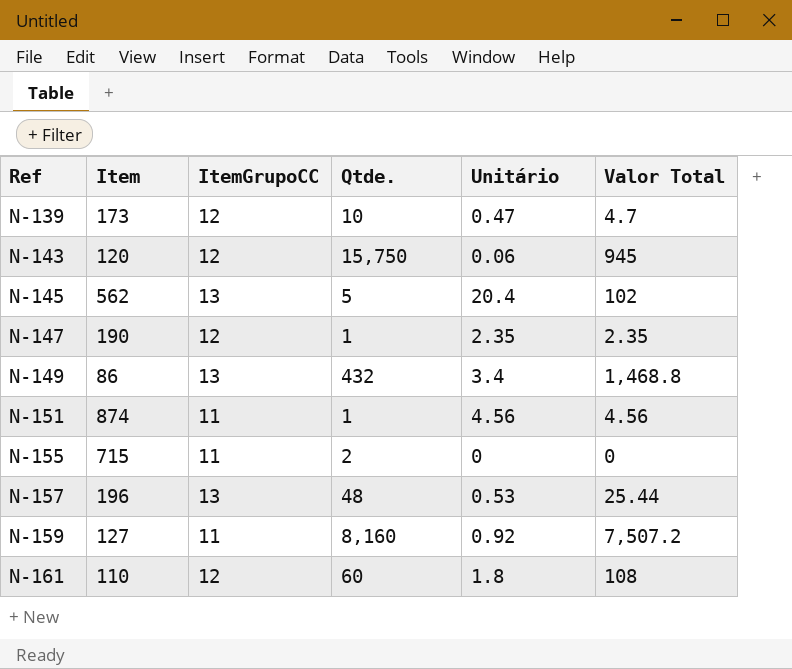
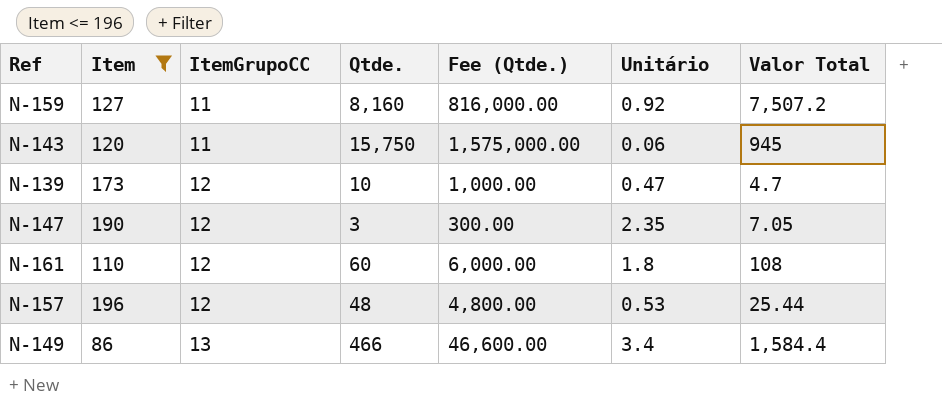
filter: none -> Item <= 196
row order: Ref ascending -> ItemGrupoCC ascending
column Fee (Qtde.) | formula: none -> [Qtde.] * 100
N-143 | ItemGrupoCC: 12 -> 11
N-147 | Qtde.: 1 -> 3
N-147 | Valor Total: 2.35 -> 7.05
N-157 | ItemGrupoCC: 13 -> 12
N-149 | Qtde.: 432 -> 466
N-149 | Valor Total: 1,468.8 -> 1,584.4

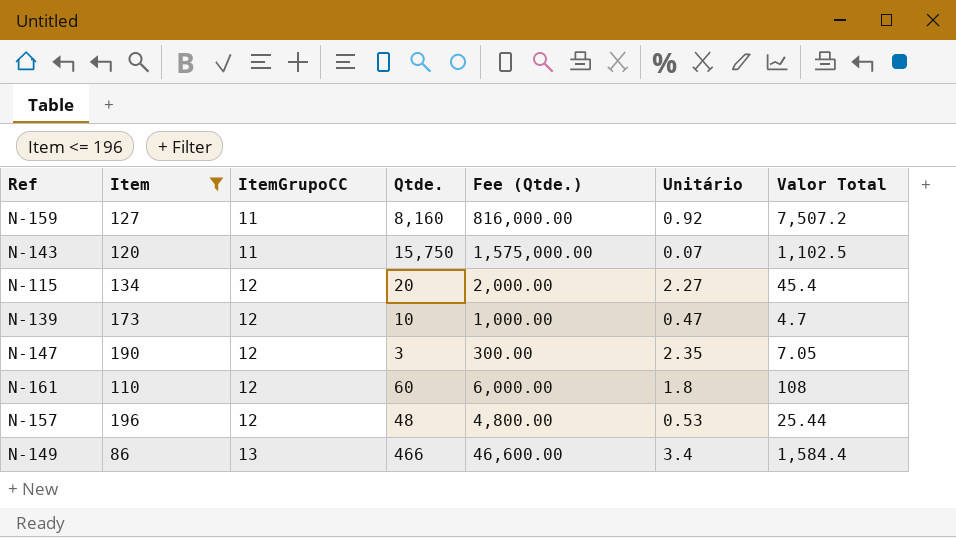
N-143 | Unitário: 0.06 -> 0.07
N-143 | Valor Total: 945 -> 1,102.5
row N-115: none -> 134 | 12 | 20 | 2,000.00 | 2.27 | 45.4

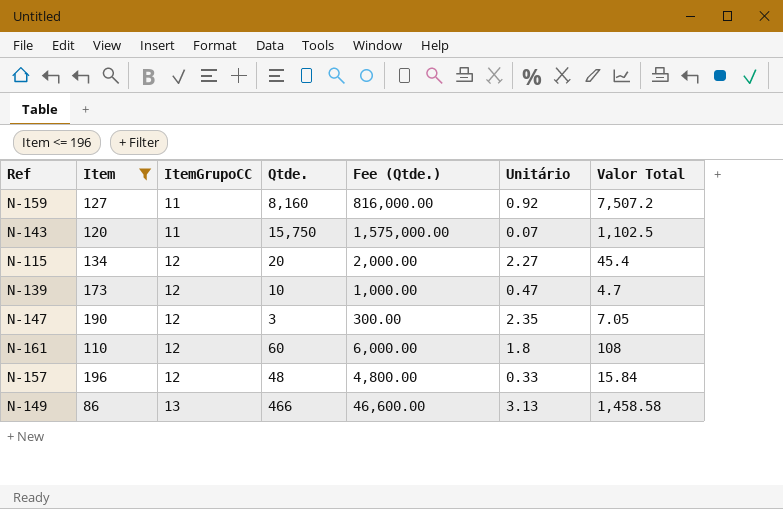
N-157 | Unitário: 0.53 -> 0.33
N-157 | Valor Total: 25.44 -> 15.84
N-149 | Unitário: 3.4 -> 3.13
N-149 | Valor Total: 1,584.4 -> 1,458.58

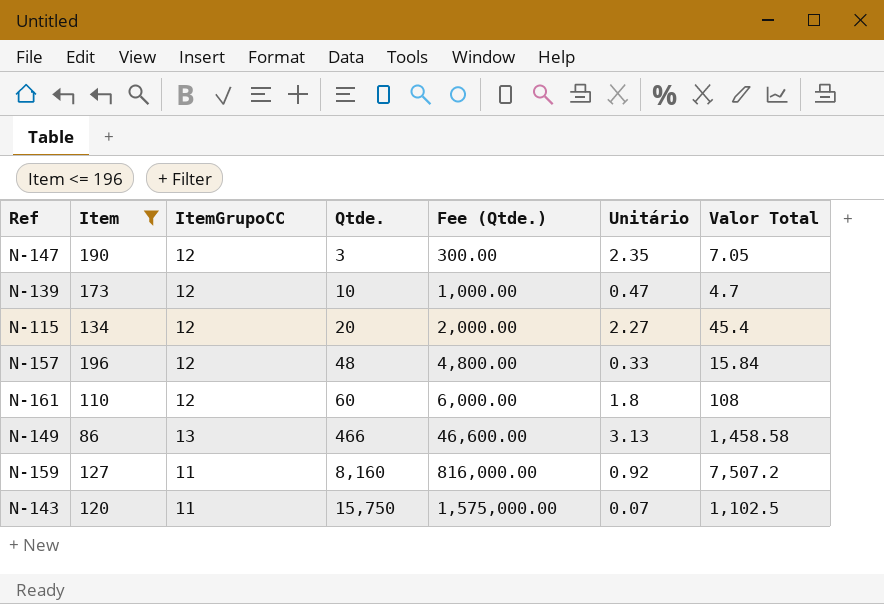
row order: ItemGrupoCC ascending -> Qtde. ascending

